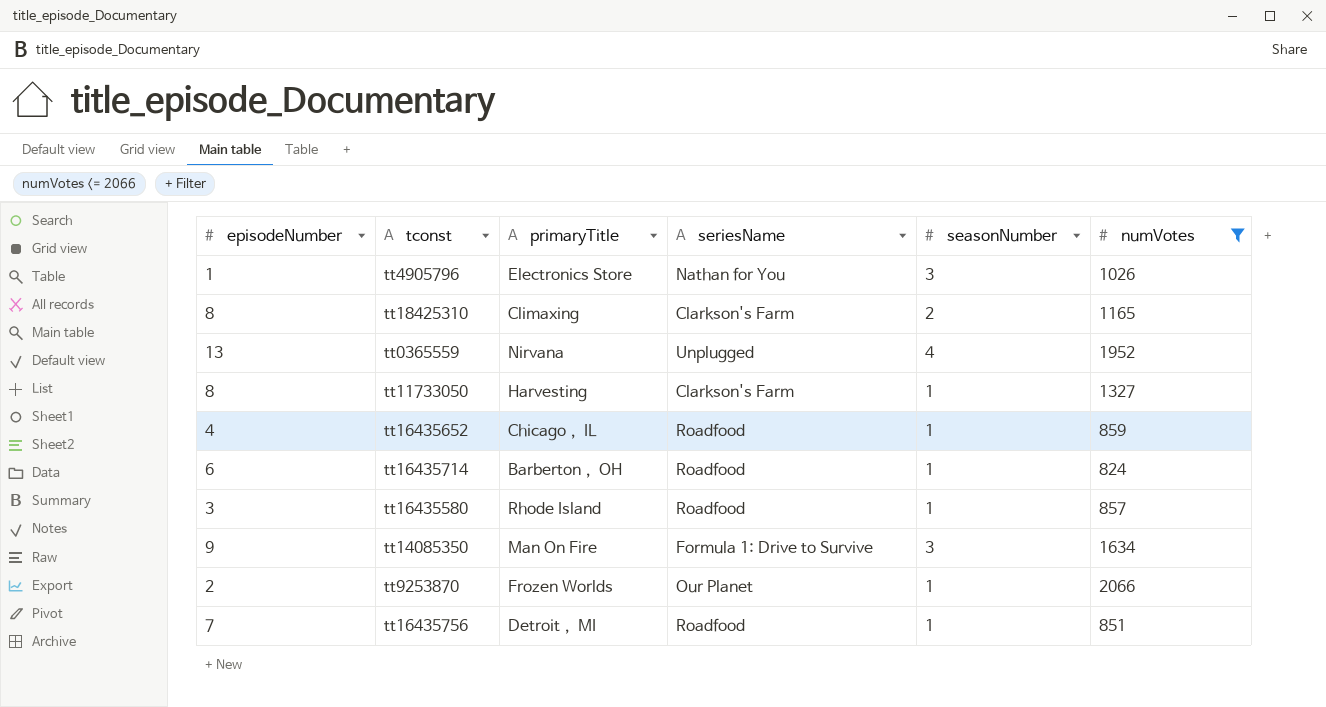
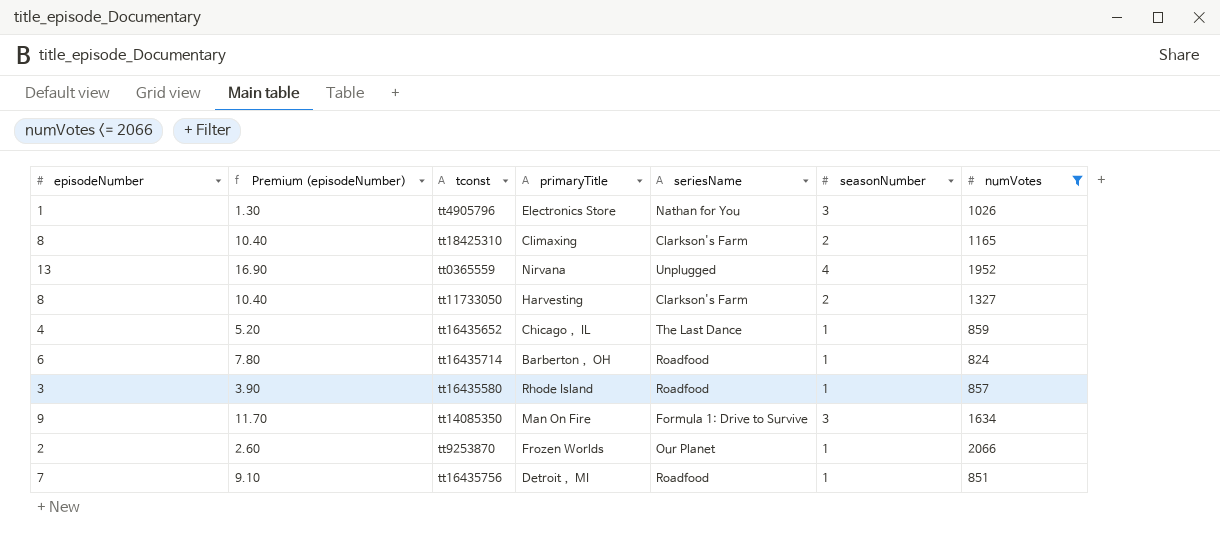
column Premium (episodeNumber) | formula: none -> [episodeNumber] * 1.3
tt11733050 | seasonNumber: 1 -> 2
tt16435652 | seriesName: Roadfood -> The Last Dance

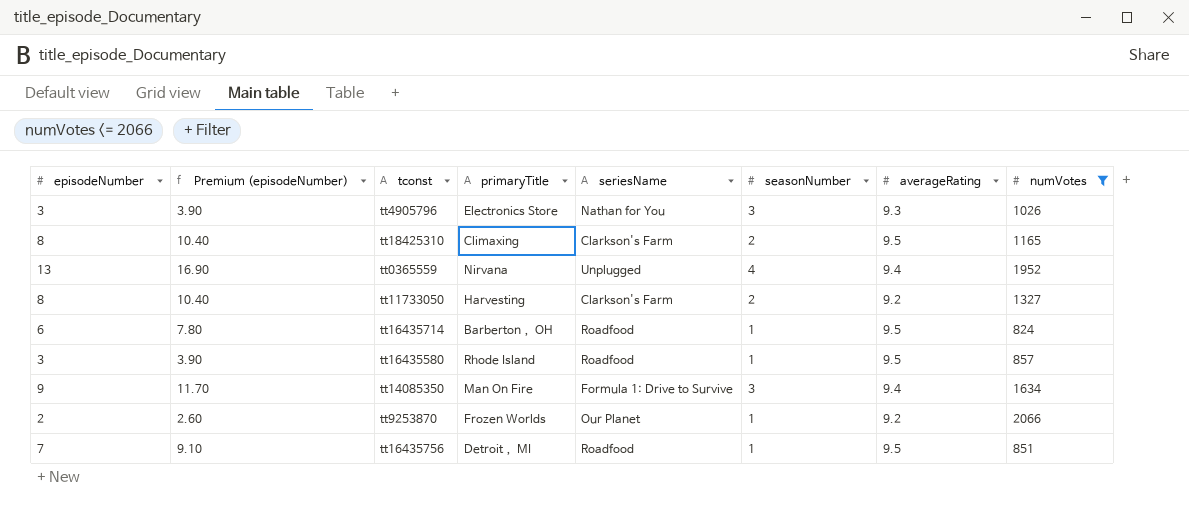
column averageRating | position: none -> 7
row tt16435652: 4 | 5.20 | Chicago， IL | The Last Dance | 1 | 859 -> none
tt4905796 | episodeNumber: 1 -> 3
tt4905796 | Premium (episodeNumber): 1.30 -> 3.90

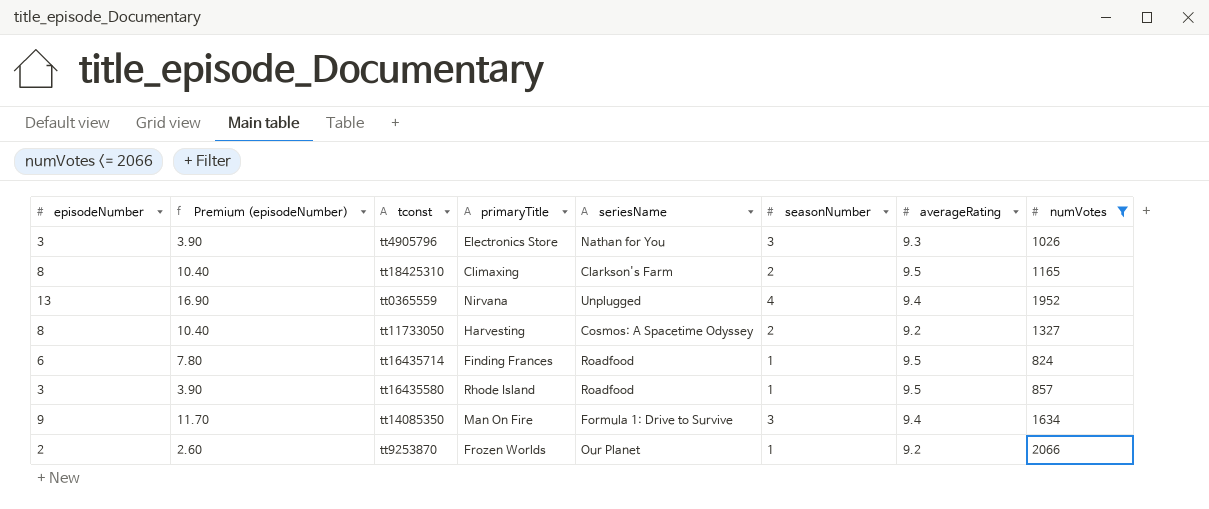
row tt16435756: 7 | 9.10 | Detroit， MI | Roadfood | 1 | 9.5 | 851 -> none
tt11733050 | seriesName: Clarkson's Farm -> Cosmos: A Spacetime Odyssey
tt16435714 | primaryTitle: Barberton， OH -> Finding Frances

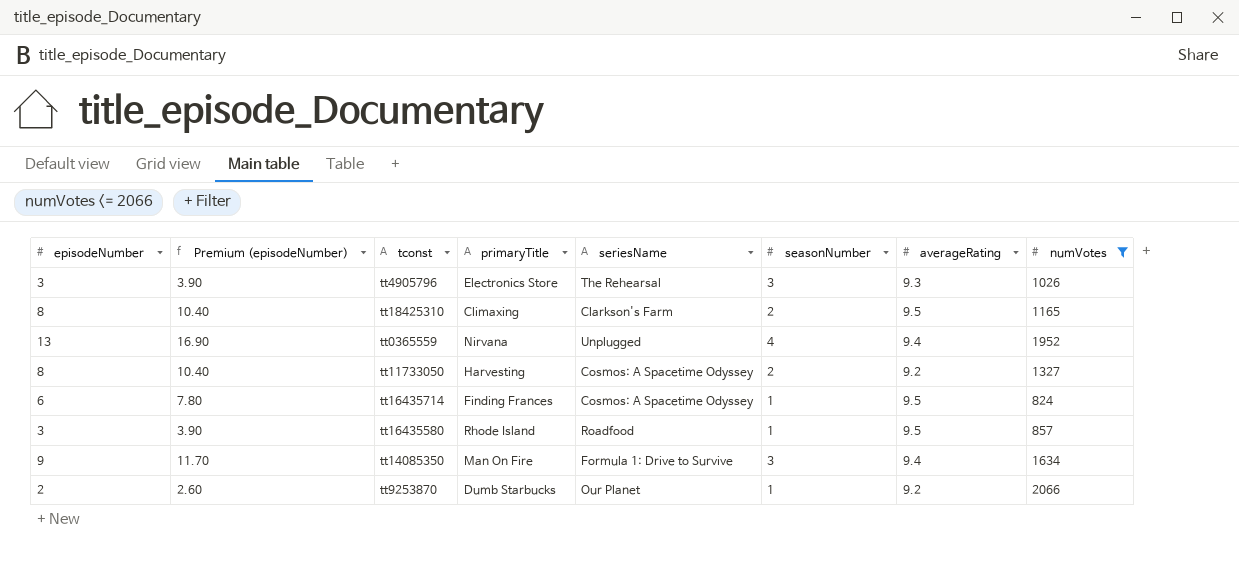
tt4905796 | seriesName: Nathan for You -> The Rehearsal
tt16435714 | seriesName: Roadfood -> Cosmos: A Spacetime Odyssey
tt9253870 | primaryTitle: Frozen Worlds -> Dumb Starbucks

